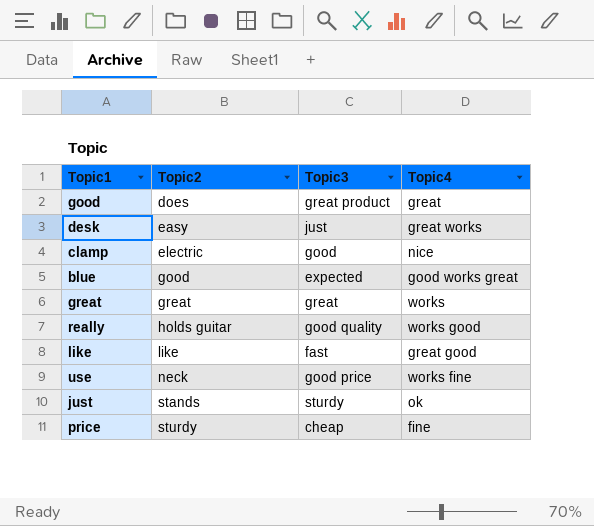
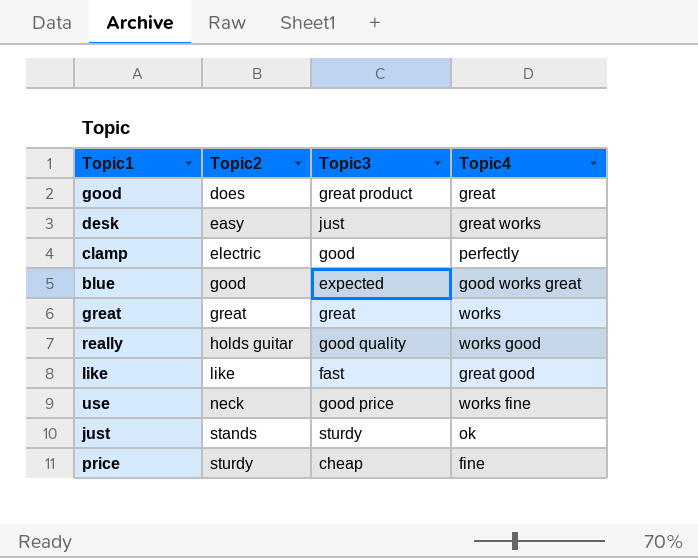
clamp | Topic4: nice -> perfectly

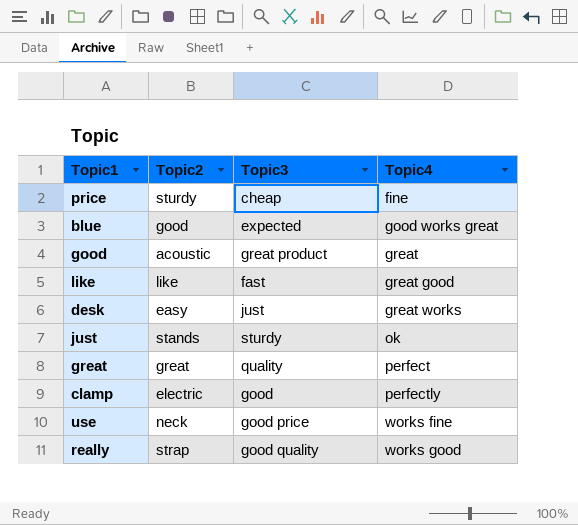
row order: Topic2 ascending -> Topic4 ascending
good | Topic2: does -> acoustic
great | Topic3: great -> quality
great | Topic4: works -> perfect
really | Topic2: holds guitar -> strap

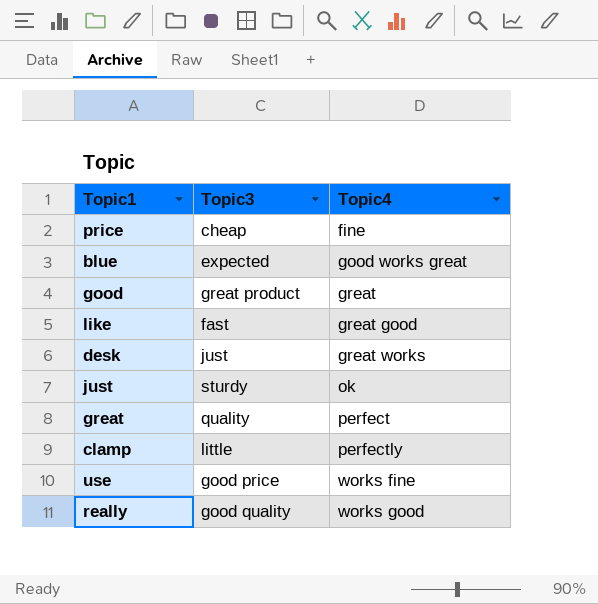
column Topic2 | position: 2 -> none
clamp | Topic3: good -> little

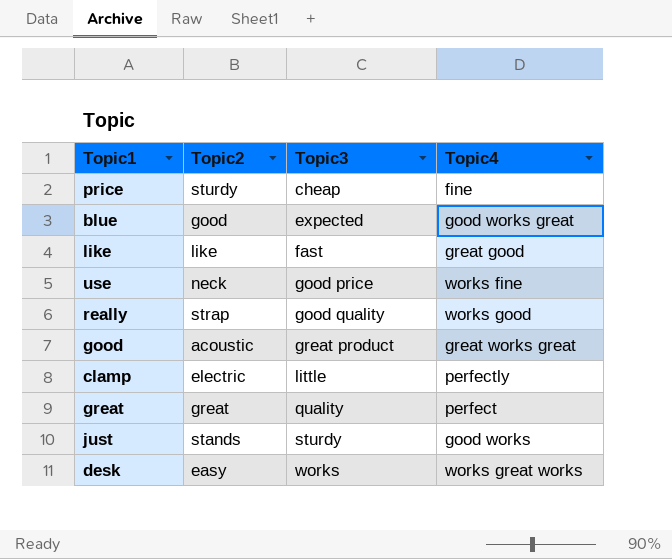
row order: Topic4 ascending -> Topic3 ascending
column Topic2 | position: none -> 2
good | Topic4: great -> great works great
just | Topic4: ok -> good works
desk | Topic3: just -> works
desk | Topic4: great works -> works great works

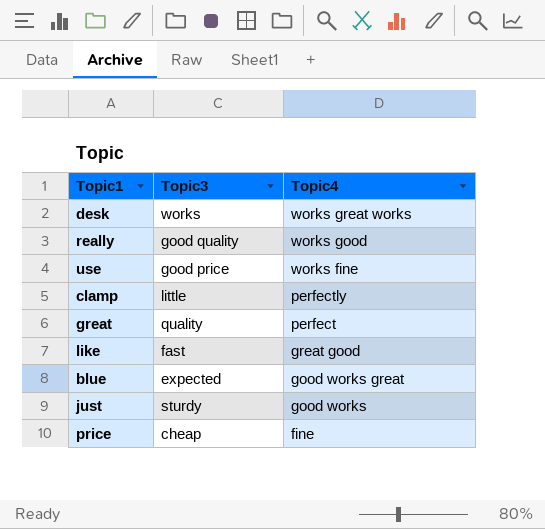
row order: Topic3 ascending -> Topic4 descending
column Topic2 | position: 2 -> none
row good: acoustic | great product | great works great -> none

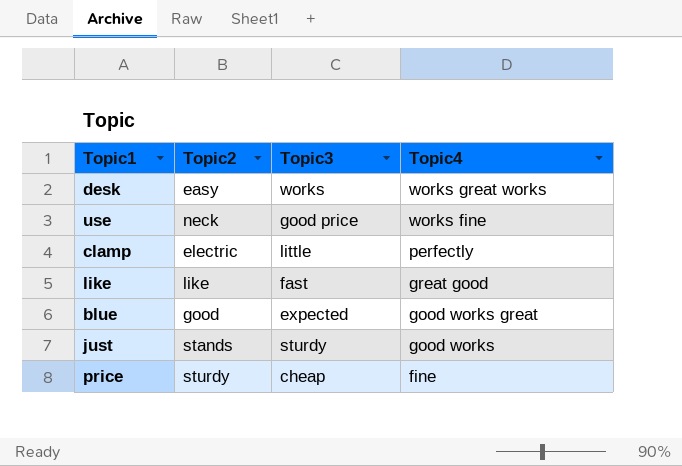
column Topic2 | position: none -> 2
row really: good quality | works good -> none
row great: quality | perfect -> none

